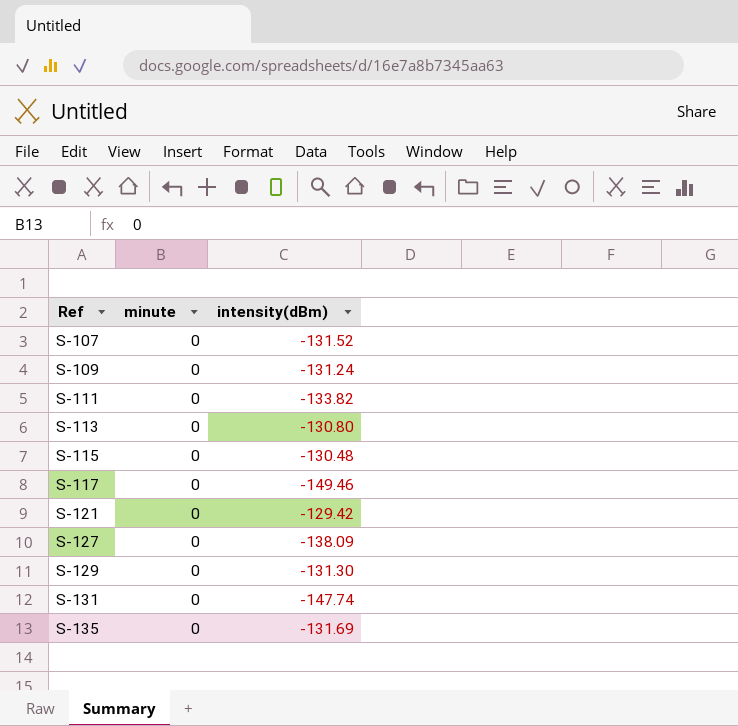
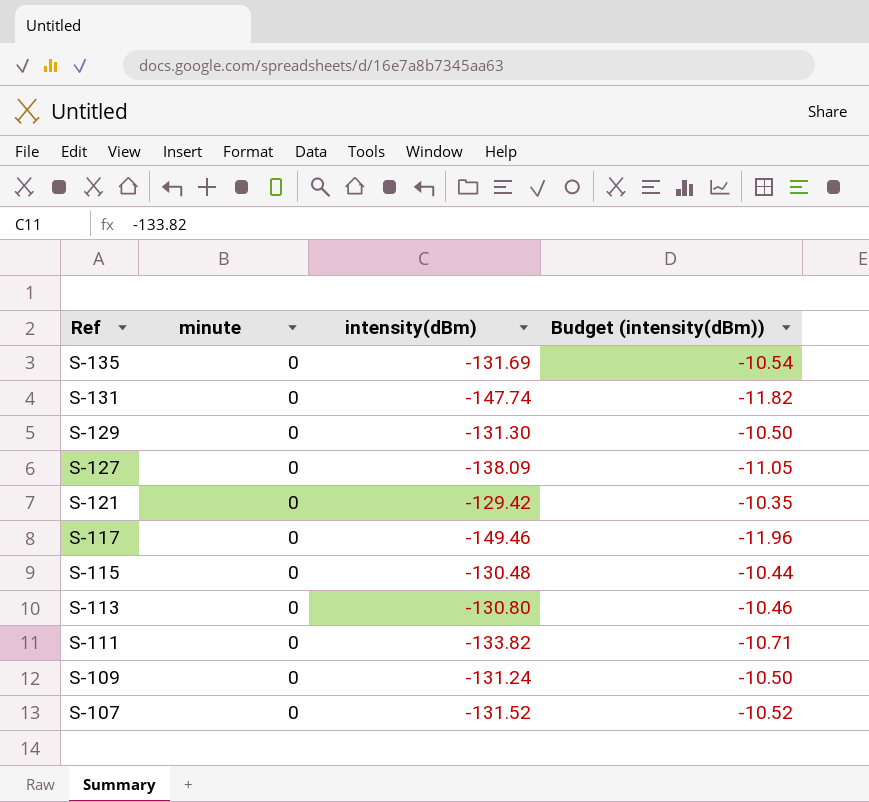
row order: Ref ascending -> Ref descending
column Budget (intensity(dBm)) | formula: none -> [intensity(dBm)] * 0.08

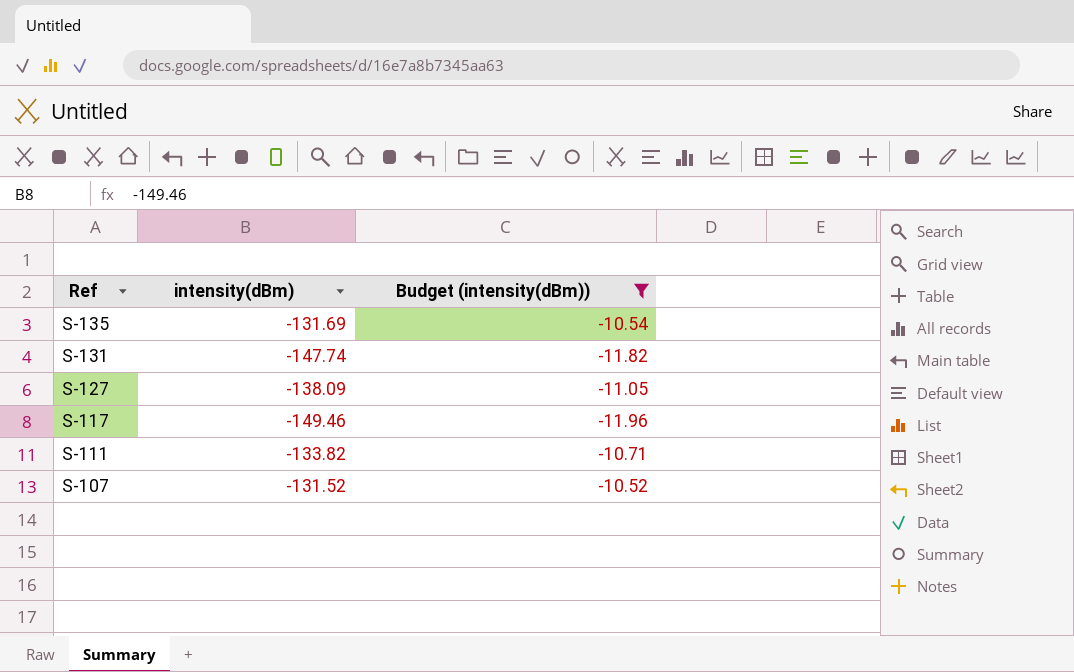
filter: none -> Budget (intensity(dBm)) <= -10.52
column minute | position: 2 -> none

